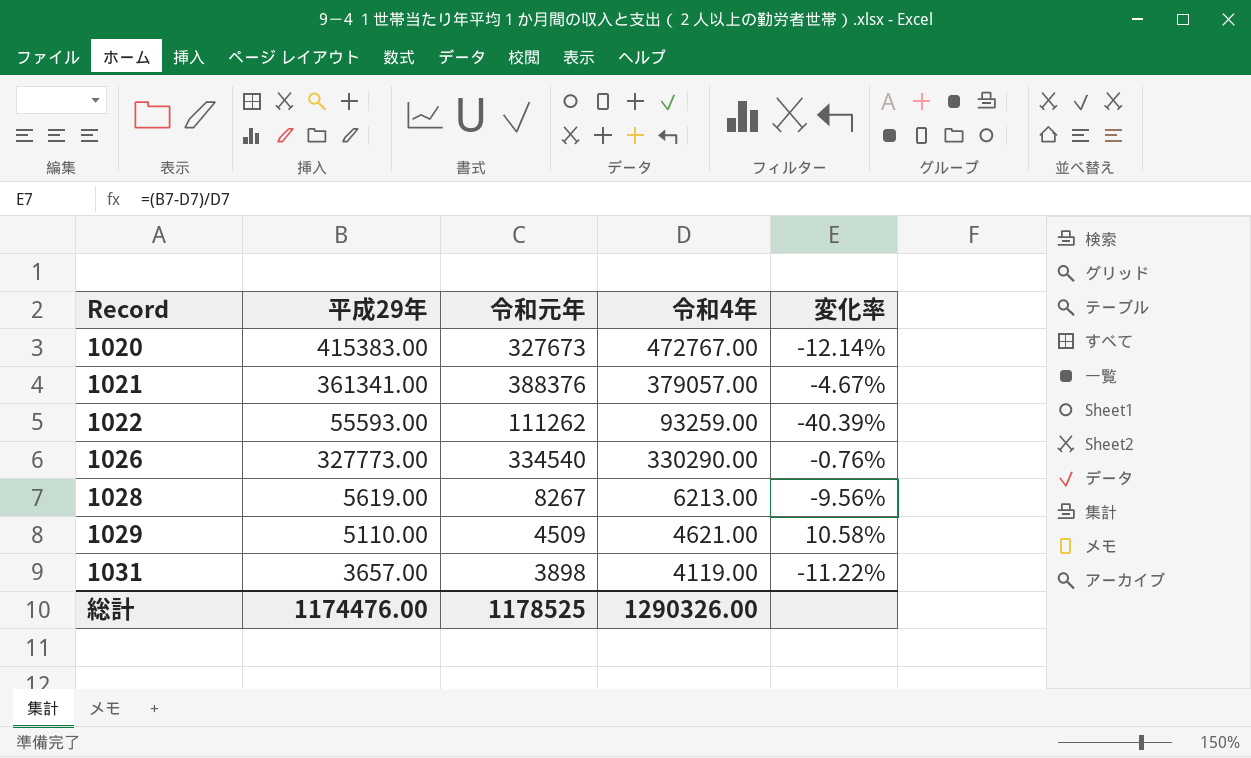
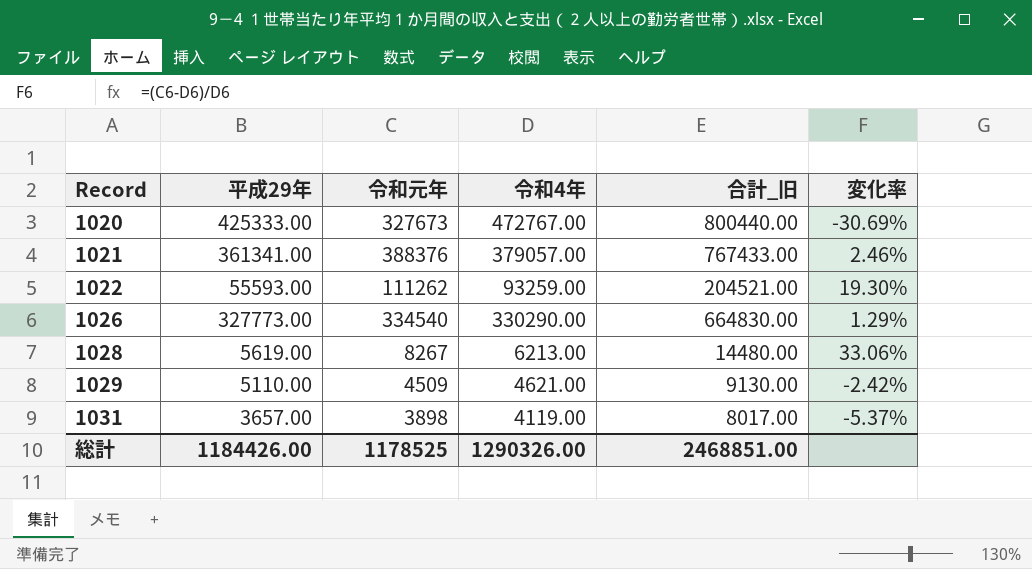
column 合計_旧 | formula: none -> [令和元年] + [令和4年]
column 変化率 | formula: ([平成29年] - [令和4年]) / [令和4年] -> ([令和元年] - [令和4年]) / [令和4年]
1020 | 平成29年: 415383.00 -> 425333.00
総計 | 平成29年: 1174476.00 -> 1184426.00

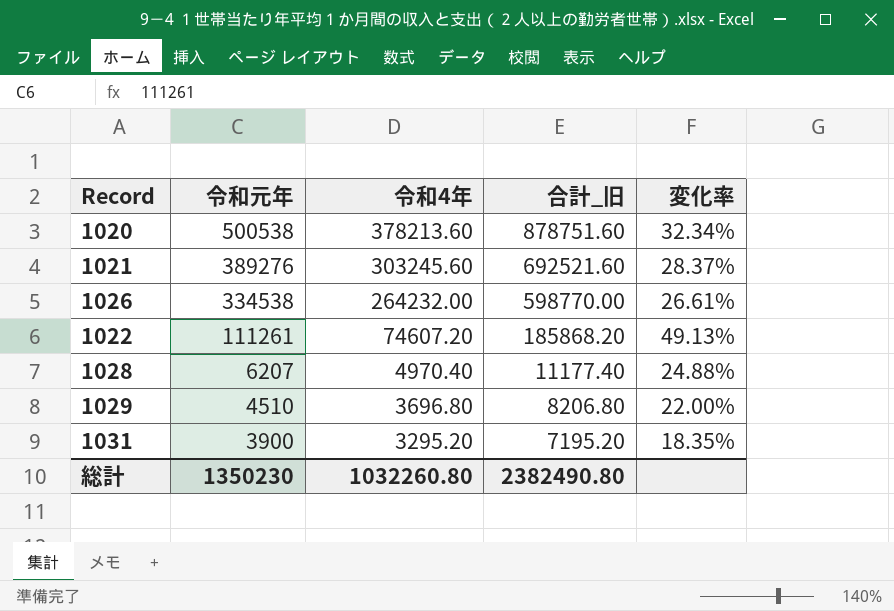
row order: Record ascending -> 令和元年 descending
column 平成29年 | position: 2 -> none
1020 | 令和元年: 327673 -> 500538
1020 | 令和4年: 472767.00 -> 378213.60
1020 | 合計_旧: 800440.00 -> 878751.60
1020 | 変化率: -30.69% -> 32.34%
1021 | 令和元年: 388376 -> 389276
1021 | 令和4年: 379057.00 -> 303245.60
1021 | 合計_旧: 767433.00 -> 692521.60
1021 | 変化率: 2.46% -> 28.37%
1026 | 令和元年: 334540 -> 334538
1026 | 令和4年: 330290.00 -> 264232.00
1026 | 合計_旧: 664830.00 -> 598770.00
1026 | 変化率: 1.29% -> 26.61%
1022 | 令和元年: 111262 -> 111261
1022 | 令和4年: 93259.00 -> 74607.20
1022 | 合計_旧: 204521.00 -> 185868.20
1022 | 変化率: 19.30% -> 49.13%
1028 | 令和元年: 8267 -> 6207
1028 | 令和4年: 6213.00 -> 4970.40
1028 | 合計_旧: 14480.00 -> 11177.40
1028 | 変化率: 33.06% -> 24.88%
1029 | 令和元年: 4509 -> 4510
1029 | 令和4年: 4621.00 -> 3696.80
1029 | 合計_旧: 9130.00 -> 8206.80
1029 | 変化率: -2.42% -> 22.00%
1031 | 令和元年: 3898 -> 3900
1031 | 令和4年: 4119.00 -> 3295.20
1031 | 合計_旧: 8017.00 -> 7195.20
1031 | 変化率: -5.37% -> 18.35%
総計 | 令和元年: 1178525 -> 1350230
総計 | 令和4年: 1290326.00 -> 1032260.80
総計 | 合計_旧: 2468851.00 -> 2382490.80

